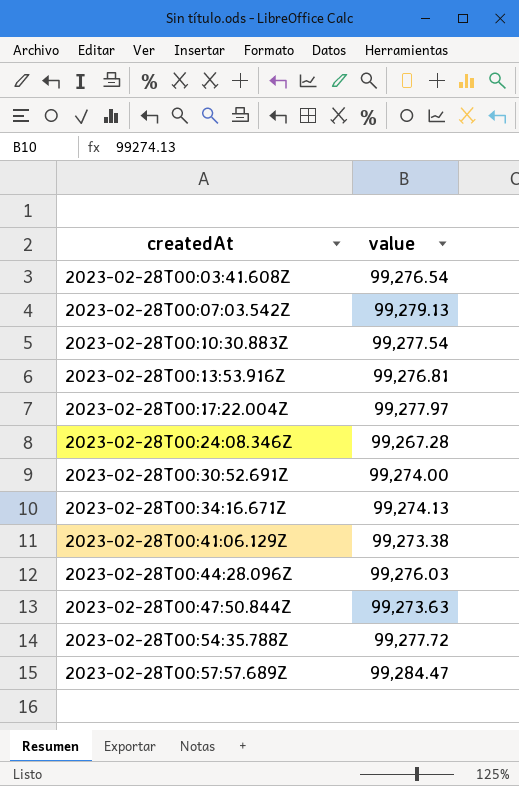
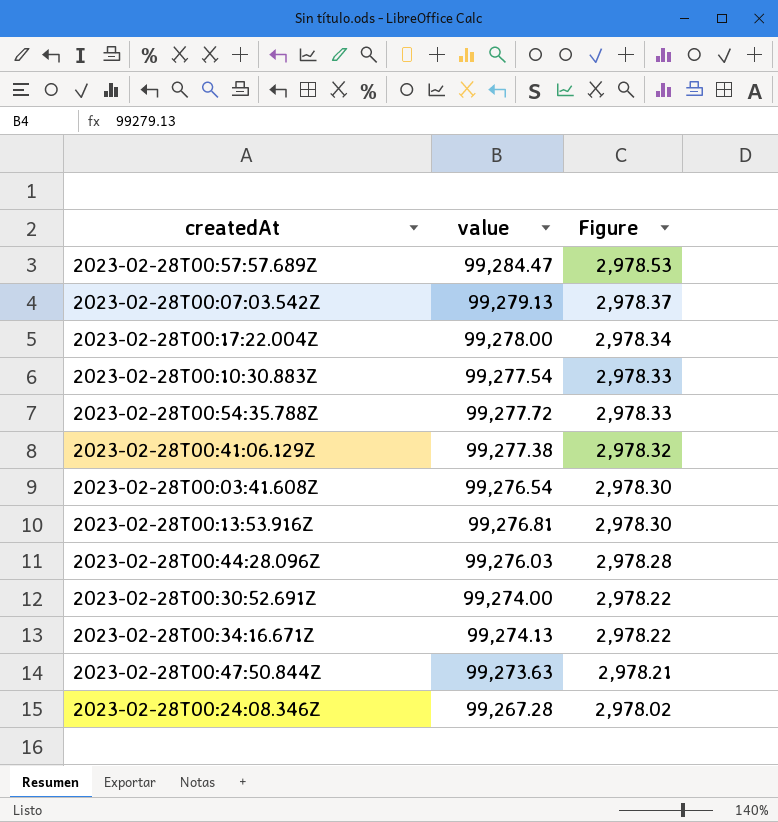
row order: createdAt ascending -> Figure descending
column Figure | formula: none -> [value] * 0.03
2023-02-28T00:17:22.004Z | value: 99,277.97 -> 99,278.00
2023-02-28T00:41:06.129Z | value: 99,273.38 -> 99,277.38

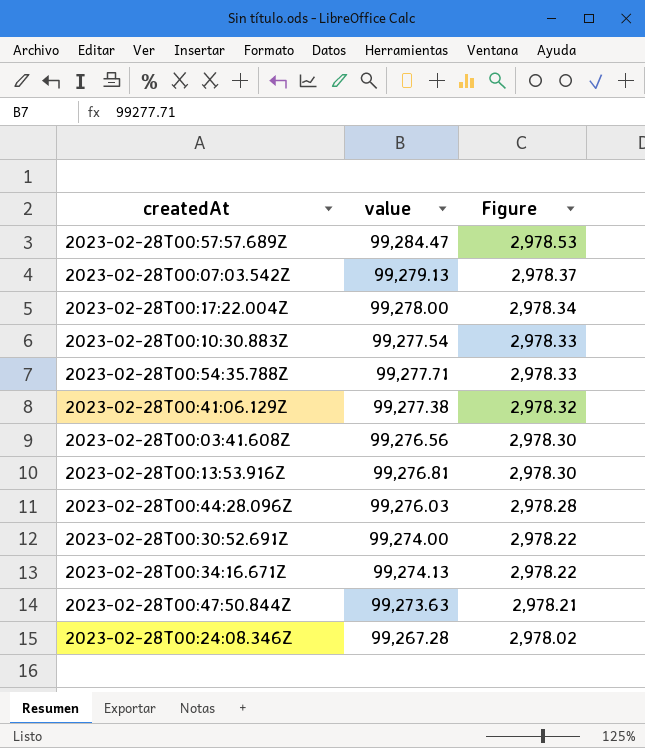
2023-02-28T00:54:35.788Z | value: 99,277.72 -> 99,277.71
2023-02-28T00:03:41.608Z | value: 99,276.54 -> 99,276.56

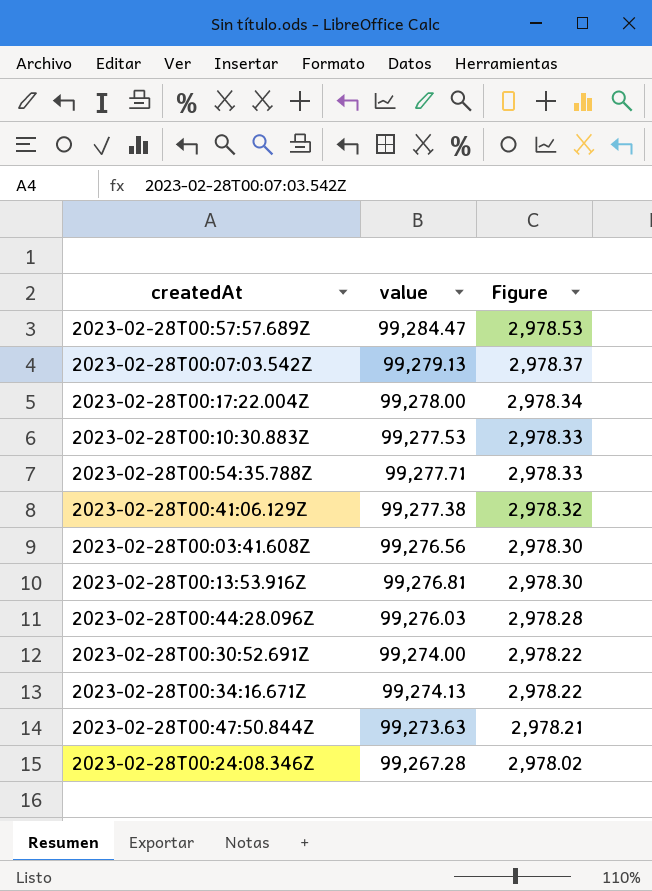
2023-02-28T00:10:30.883Z | value: 99,277.54 -> 99,277.53

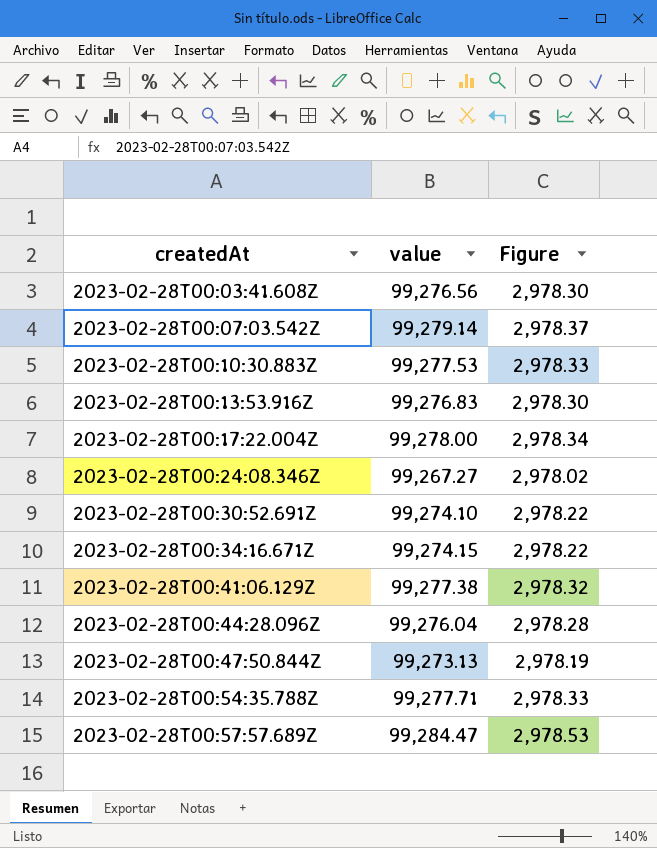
row order: Figure descending -> createdAt ascending
2023-02-28T00:07:03.542Z | value: 99,279.13 -> 99,279.14
2023-02-28T00:13:53.916Z | value: 99,276.81 -> 99,276.83
2023-02-28T00:24:08.346Z | value: 99,267.28 -> 99,267.27
2023-02-28T00:30:52.691Z | value: 99,274.00 -> 99,274.10
2023-02-28T00:34:16.671Z | value: 99,274.13 -> 99,274.15
2023-02-28T00:44:28.096Z | value: 99,276.03 -> 99,276.04
2023-02-28T00:47:50.844Z | value: 99,273.63 -> 99,273.13
2023-02-28T00:47:50.844Z | Figure: 2,978.21 -> 2,978.19

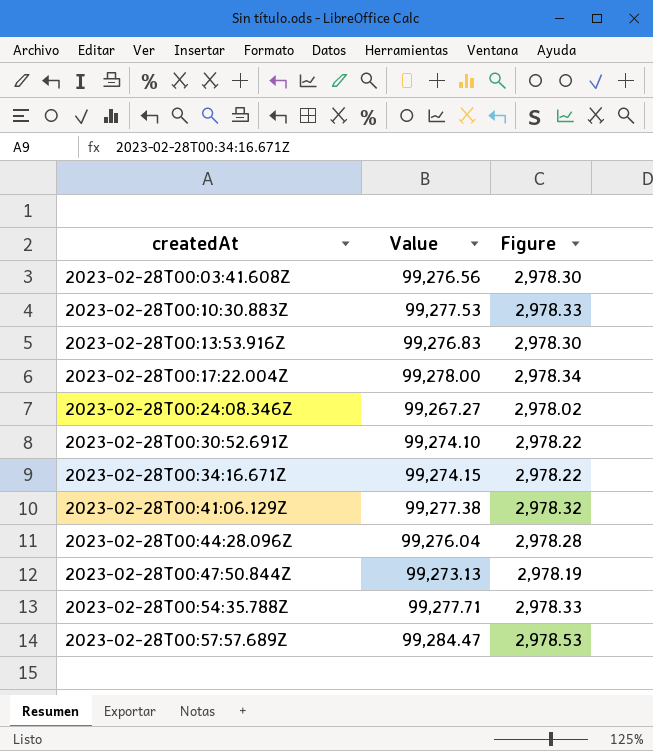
column name: value -> Value
row 2023-02-28T00:07:03.542Z: 99,279.14 | 2,978.37 -> none

